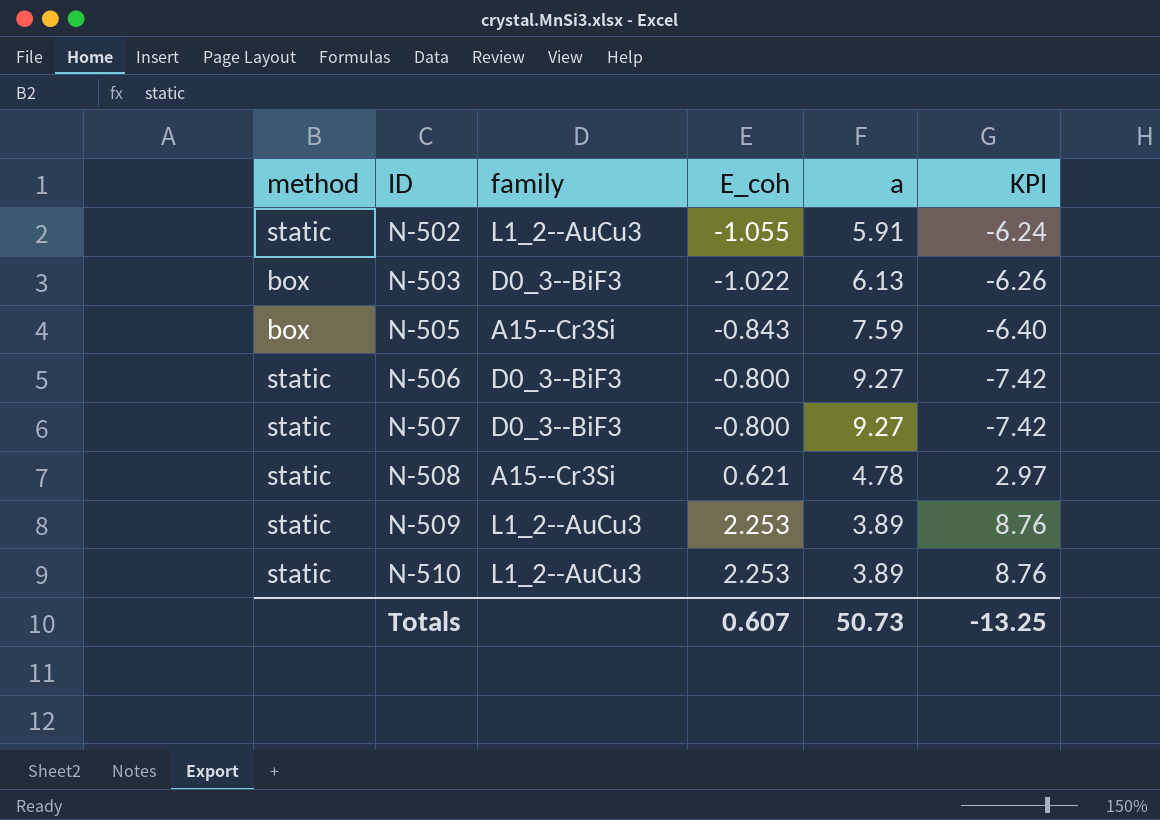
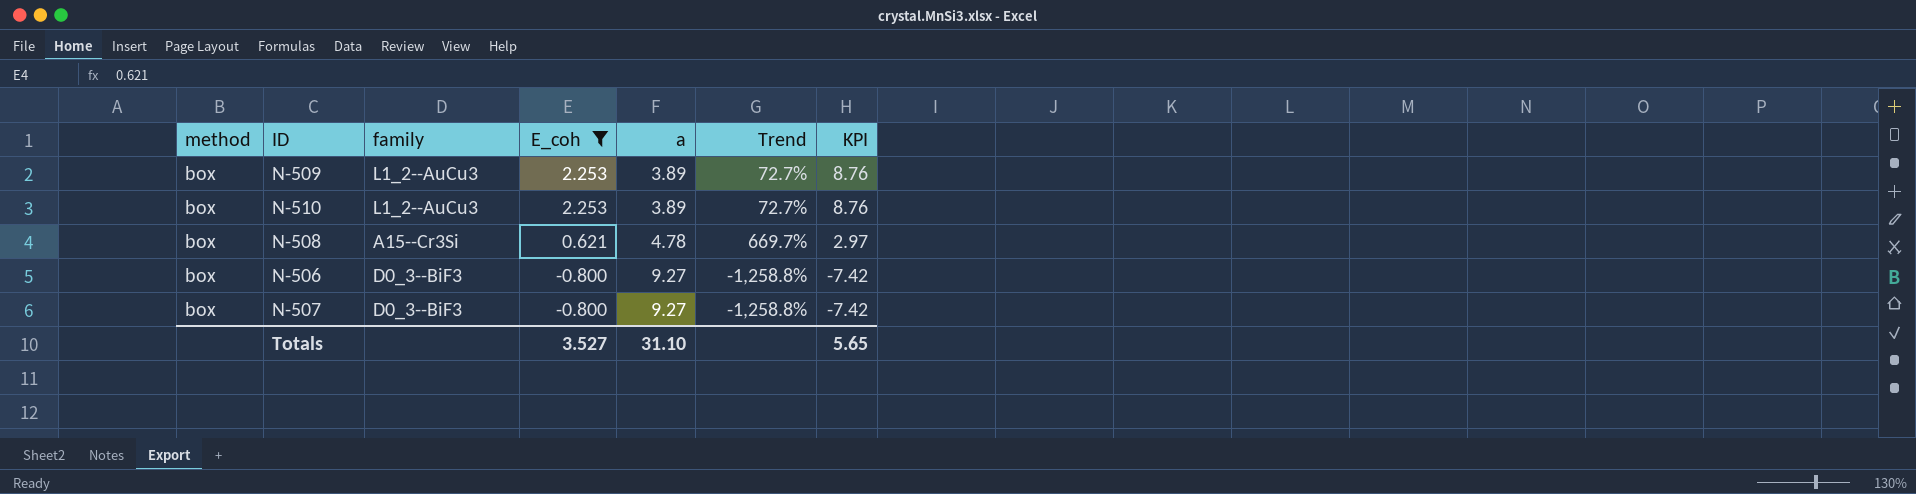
filter: none -> E_coh >= -0.800
row order: ID ascending -> E_coh descending
column Trend | formula: none -> ([a] - [E_coh]) / [E_coh]
N-509 | method: static -> box
N-510 | method: static -> box
N-508 | method: static -> box
N-506 | method: static -> box
N-507 | method: static -> box
Totals | E_coh: 0.607 -> 3.527
Totals | a: 50.73 -> 31.10
Totals | KPI: -13.25 -> 5.65

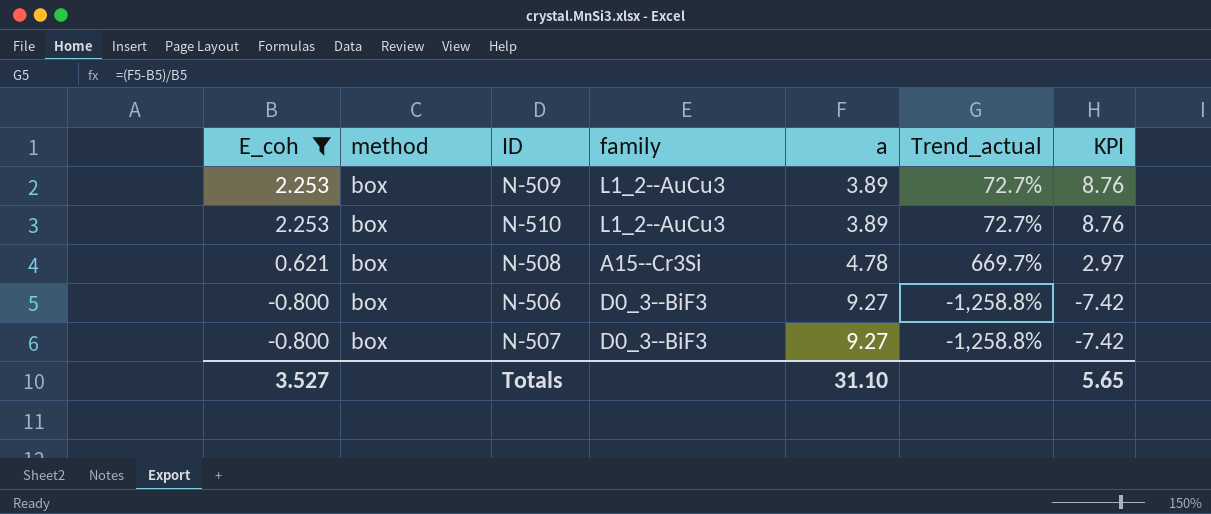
column E_coh | position: 4 -> 1
column name: Trend -> Trend_actual

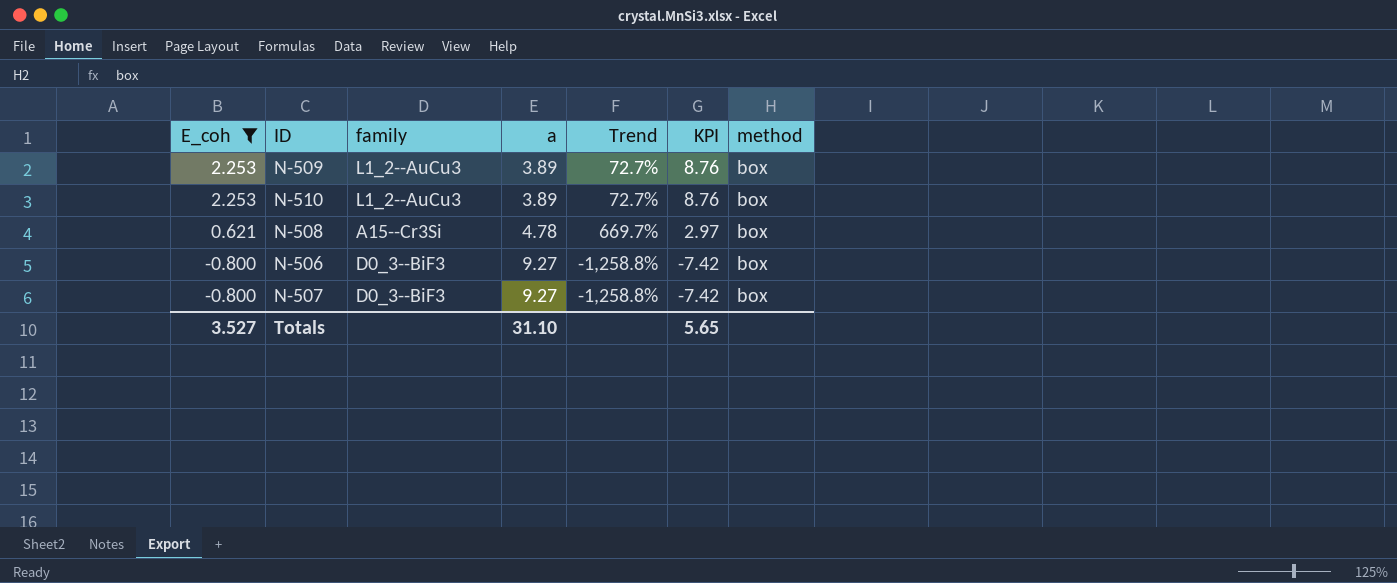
column name: Trend_actual -> Trend
column method | position: 2 -> 7

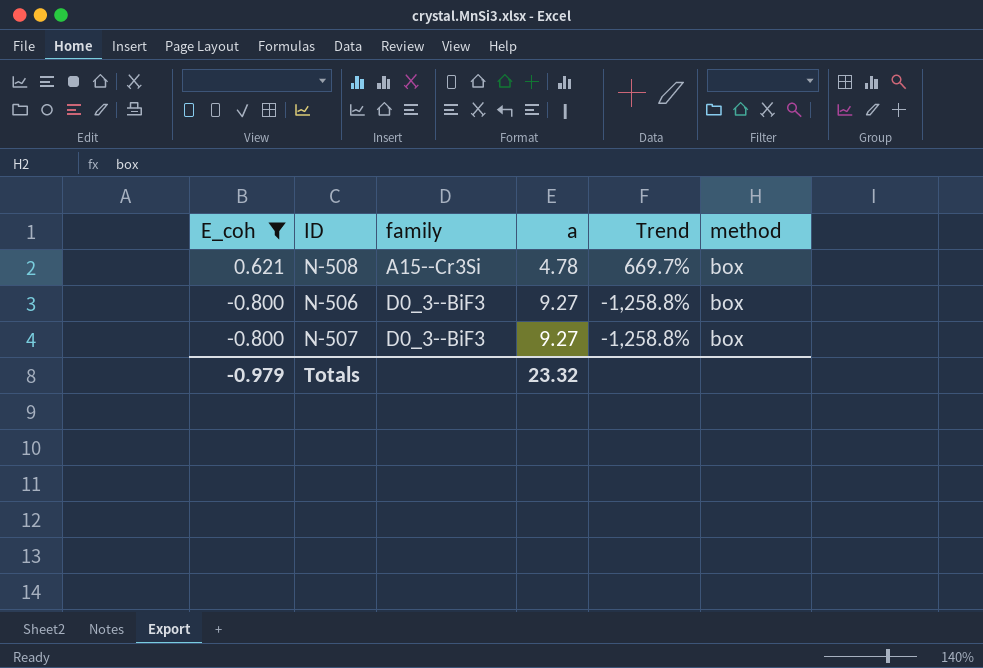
column KPI | formula: [E_coh] * [a] -> none
row N-509: 2.253 | L1_2--AuCu3 | 3.89 | 72.7% | 8.76 | box -> none
row N-510: 2.253 | L1_2--AuCu3 | 3.89 | 72.7% | 8.76 | box -> none
Totals | E_coh: 3.527 -> -0.979
Totals | a: 31.10 -> 23.32

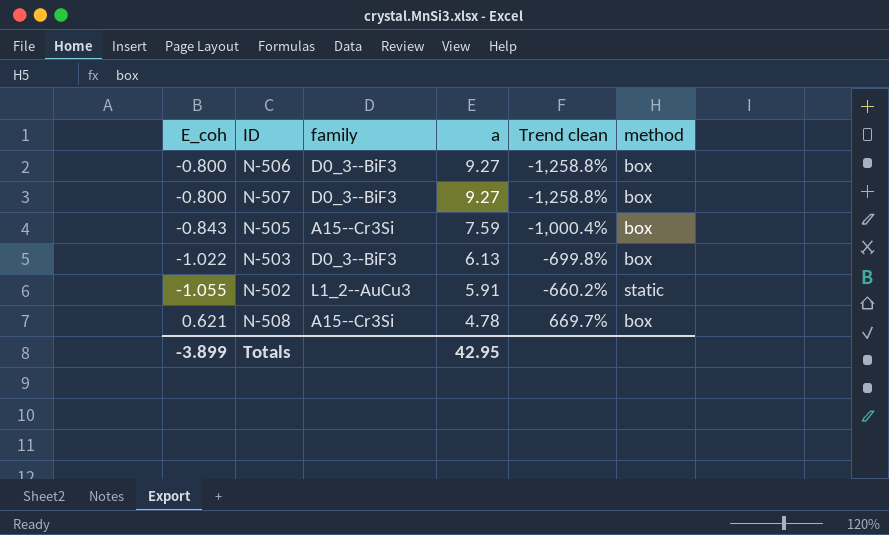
filter: E_coh >= -0.800 -> none
row order: E_coh descending -> a descending
column name: Trend -> Trend clean
Totals | E_coh: -0.979 -> -3.899
Totals | a: 23.32 -> 42.95

